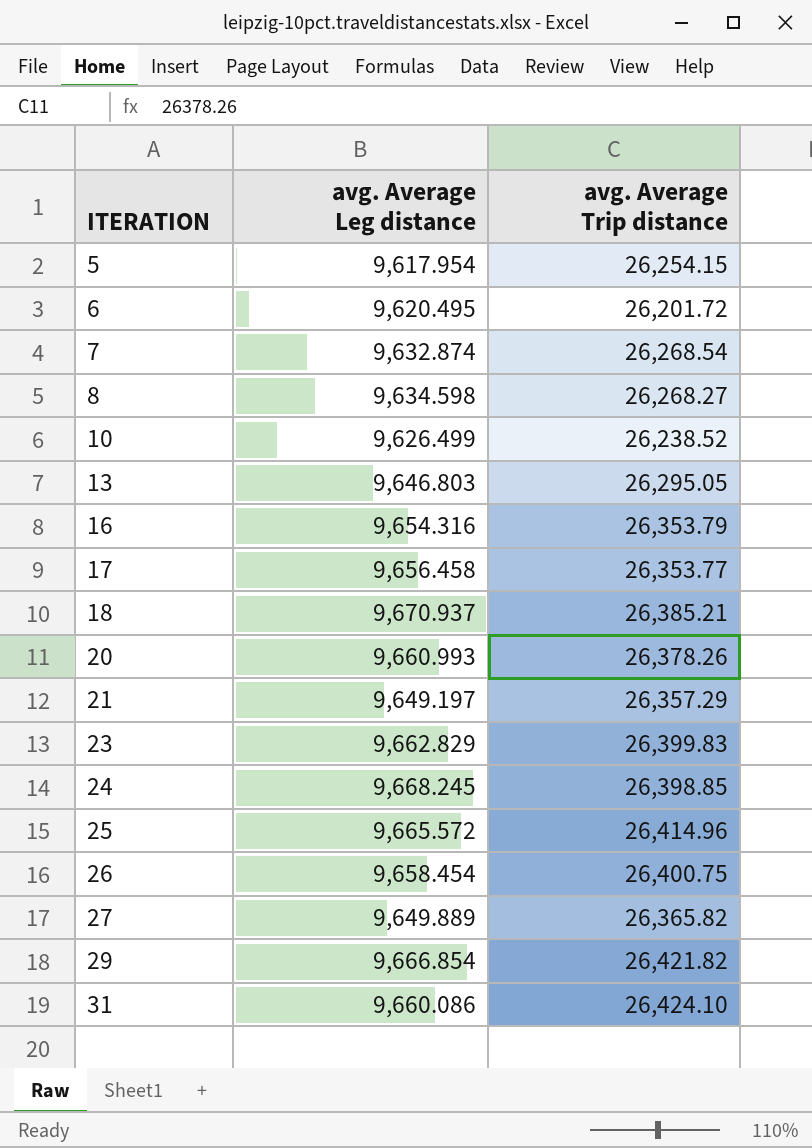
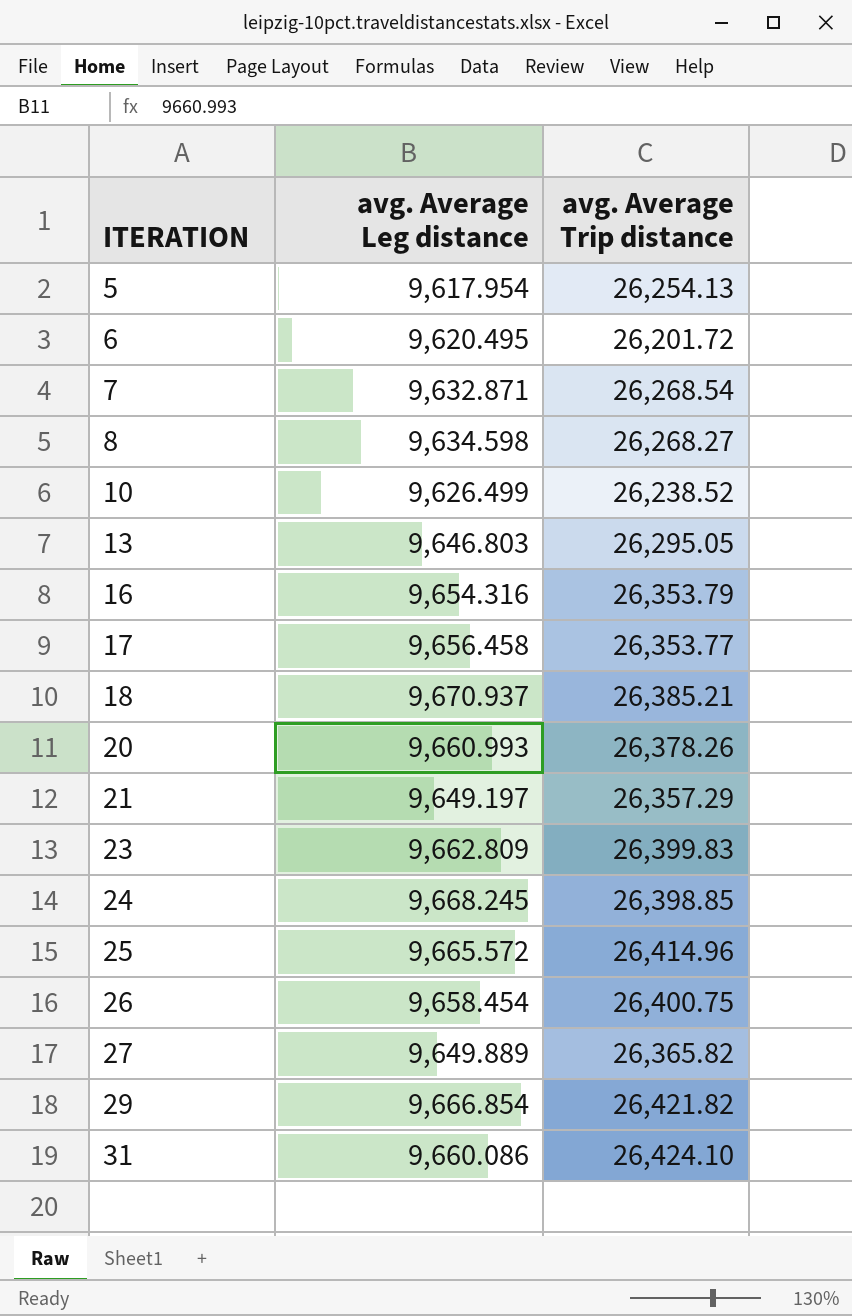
5 | avg. Average Trip distance: 26,254.15 -> 26,254.13
7 | avg. Average Leg distance: 9,632.874 -> 9,632.871
23 | avg. Average Leg distance: 9,662.829 -> 9,662.809

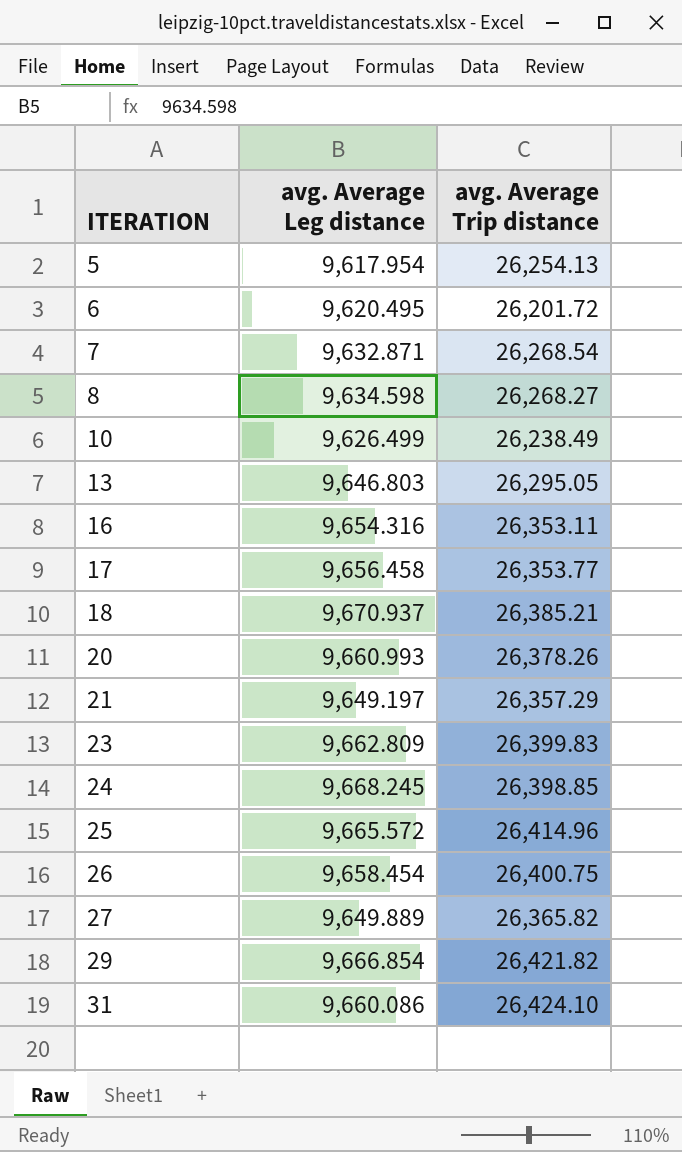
10 | avg. Average Trip distance: 26,238.52 -> 26,238.49
16 | avg. Average Trip distance: 26,353.79 -> 26,353.11

